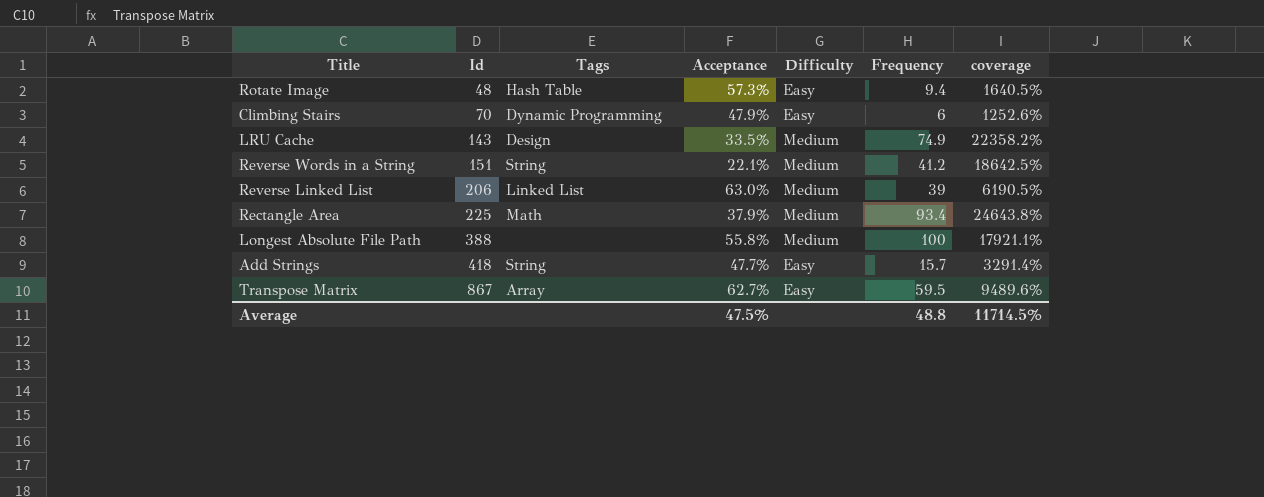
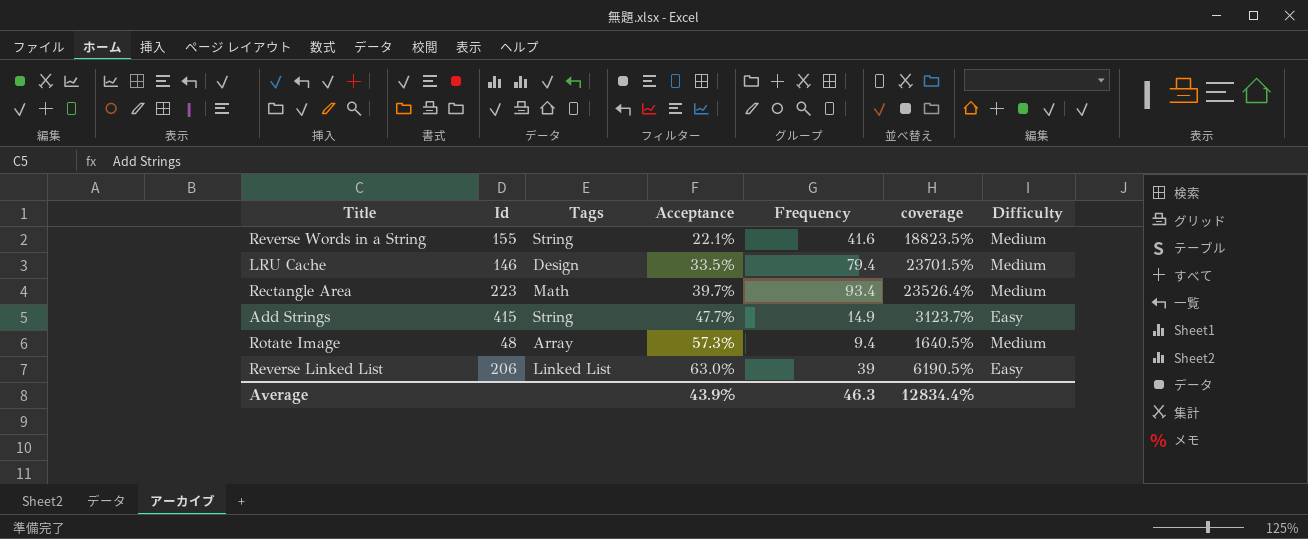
row order: Id ascending -> Acceptance ascending
column Difficulty | position: 5 -> 7
row Climbing Stairs: 70 | Dynamic Programming | 47.9% | Easy | 6 | 1252.6% -> none
row Longest Absolute File Path: 388 | none | 55.8% | Medium | 100 | 17921.1% -> none
row Transpose Matrix: 867 | Array | 62.7% | Easy | 59.5 | 9489.6% -> none
Reverse Words in a String | Id: 151 -> 155
Reverse Words in a String | Frequency: 41.2 -> 41.6
Reverse Words in a String | coverage: 18642.5% -> 18823.5%
LRU Cache | Id: 143 -> 146
LRU Cache | Frequency: 74.9 -> 79.4
LRU Cache | coverage: 22358.2% -> 23701.5%
Rectangle Area | Id: 225 -> 223
Rectangle Area | Acceptance: 37.9% -> 39.7%
Rectangle Area | coverage: 24643.8% -> 23526.4%
Add Strings | Id: 418 -> 415
Add Strings | Frequency: 15.7 -> 14.9
Add Strings | coverage: 3291.4% -> 3123.7%
Rotate Image | Tags: Hash Table -> Array
Rotate Image | Difficulty: Easy -> Medium
Reverse Linked List | Difficulty: Medium -> Easy
Average | Acceptance: 47.5% -> 43.9%
Average | Frequency: 48.8 -> 46.3
Average | coverage: 11714.5% -> 12834.4%

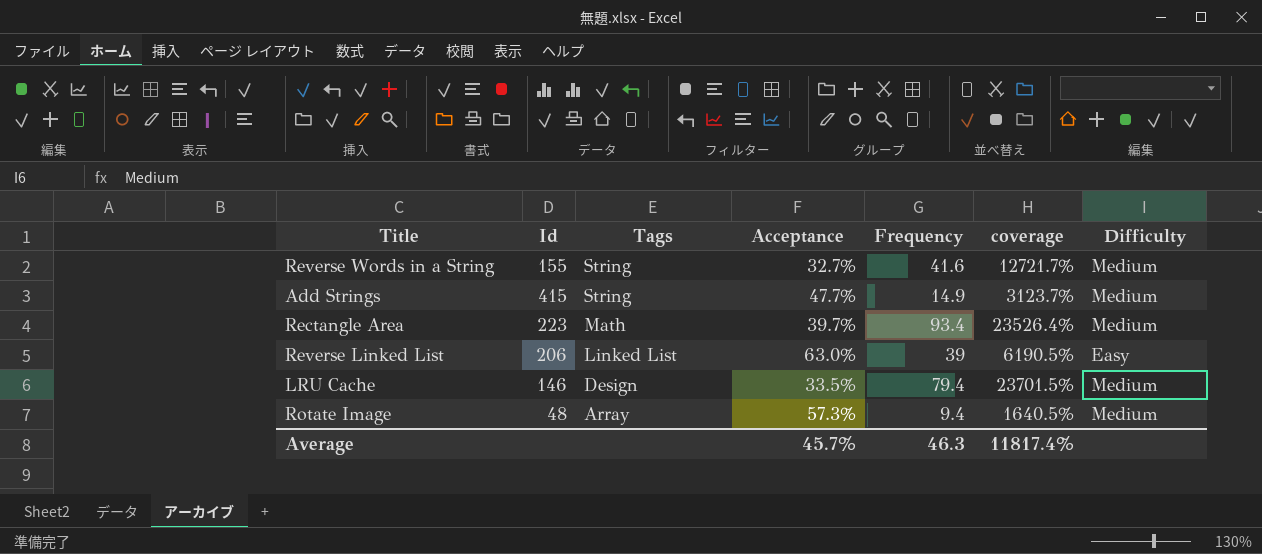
row order: Acceptance ascending -> Tags descending
Reverse Words in a String | Acceptance: 22.1% -> 32.7%
Reverse Words in a String | coverage: 18823.5% -> 12721.7%
Add Strings | Difficulty: Easy -> Medium
Average | Acceptance: 43.9% -> 45.7%
Average | coverage: 12834.4% -> 11817.4%

